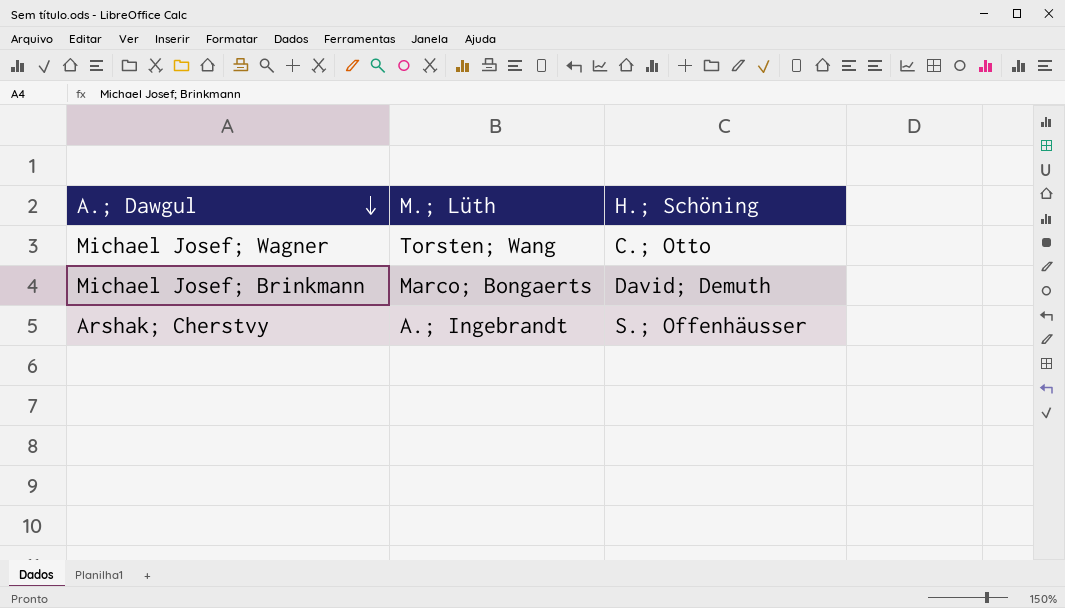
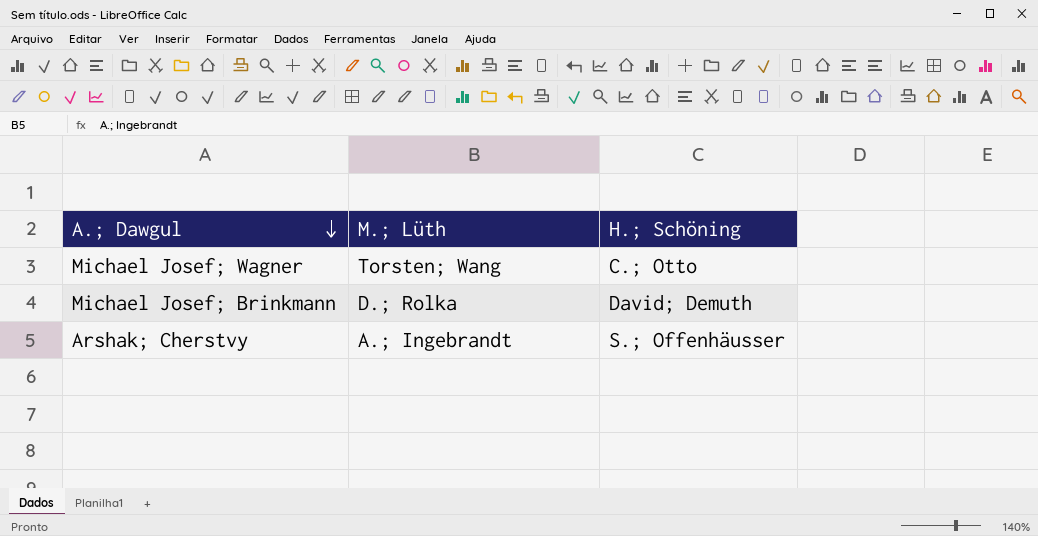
Michael Josef; Brinkmann | M.; Lüth: Marco; Bongaerts -> D.; Rolka

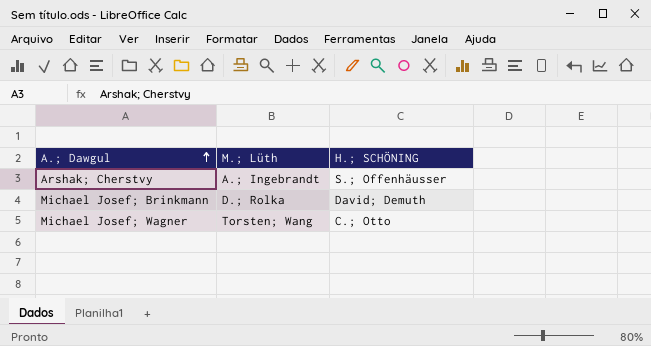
row order: A.; Dawgul descending -> A.; Dawgul ascending
column name: H.; Schöning -> H.; SCHÖNING

